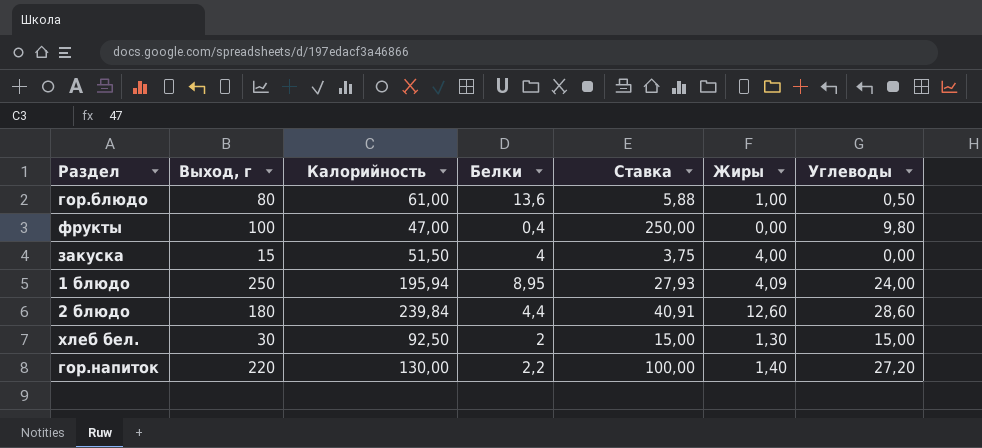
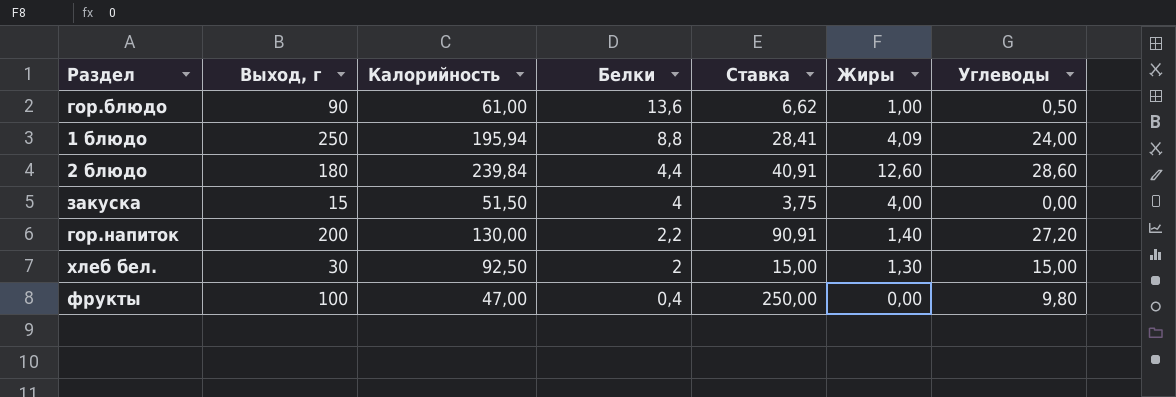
row order: none -> Белки descending
гор.блюдо | Выход, г: 80 -> 90
гор.блюдо | Ставка: 5,88 -> 6,62
1 блюдо | Белки: 8,95 -> 8,8
1 блюдо | Ставка: 27,93 -> 28,41
гор.напиток | Выход, г: 220 -> 200
гор.напиток | Ставка: 100,00 -> 90,91

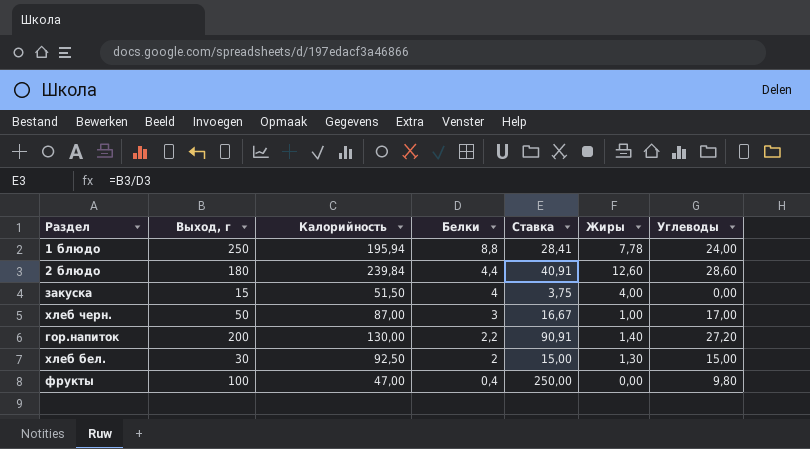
row гор.блюдо: 90 | 61,00 | 13,6 | 6,62 | 1,00 | 0,50 -> none
1 блюдо | Жиры: 4,09 -> 7,78
row хлеб черн.: none -> 50 | 87,00 | 3 | 16,67 | 1,00 | 17,00

